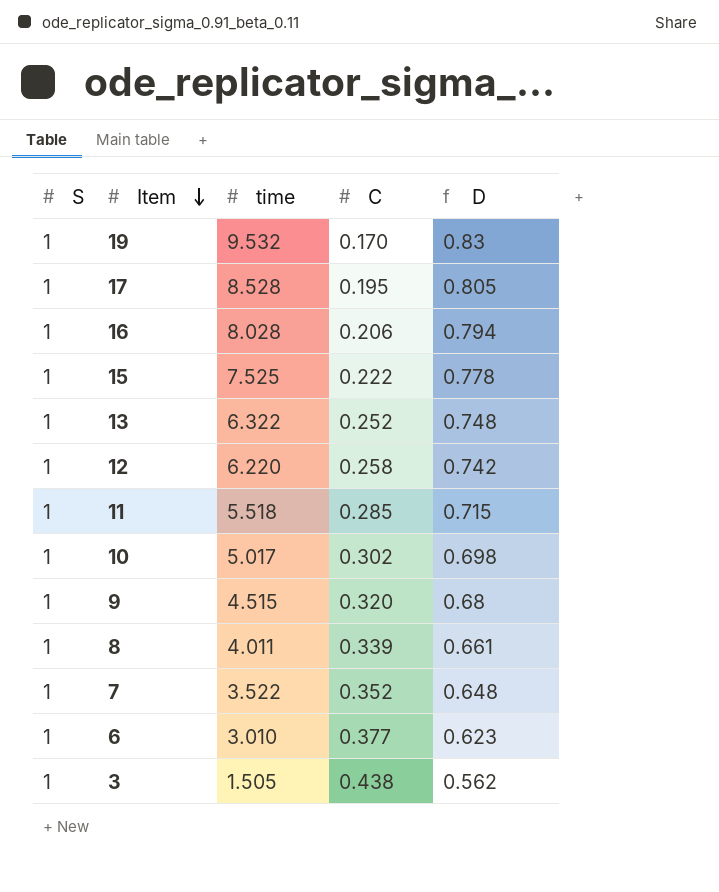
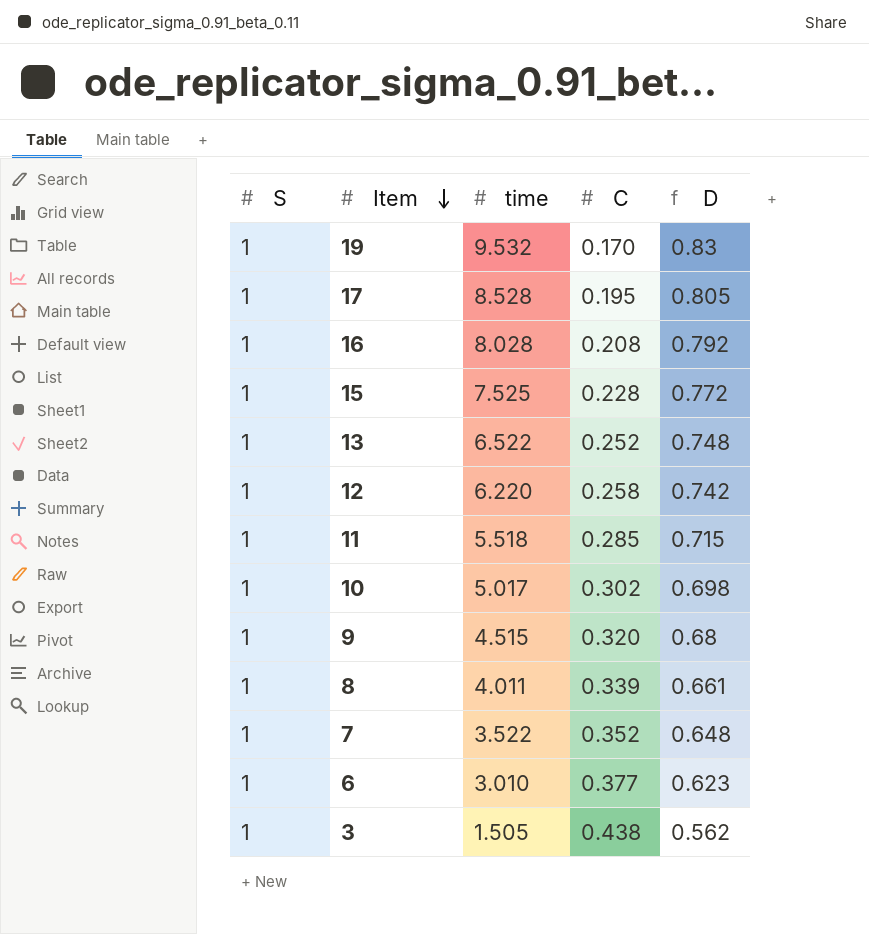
16 | C: 0.206 -> 0.208
16 | D: 0.794 -> 0.792
15 | C: 0.222 -> 0.228
15 | D: 0.778 -> 0.772
13 | time: 6.322 -> 6.522

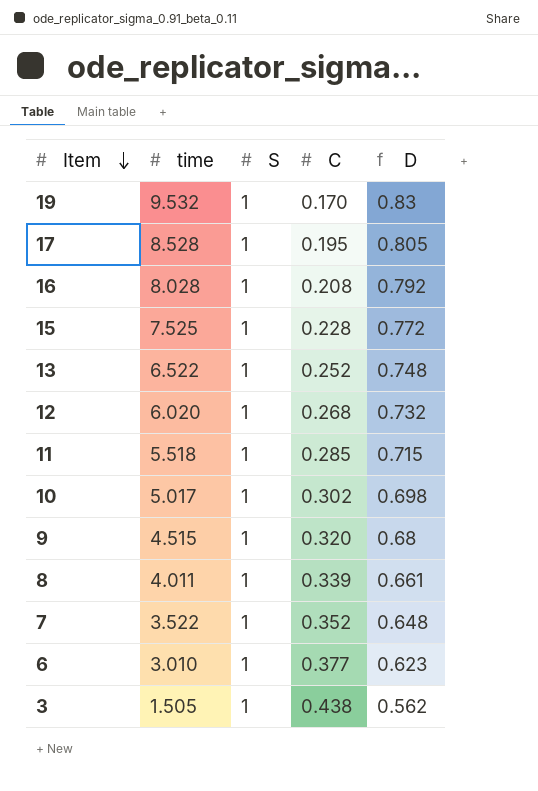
column S | position: 1 -> 3
12 | time: 6.220 -> 6.020
12 | C: 0.258 -> 0.268
12 | D: 0.742 -> 0.732

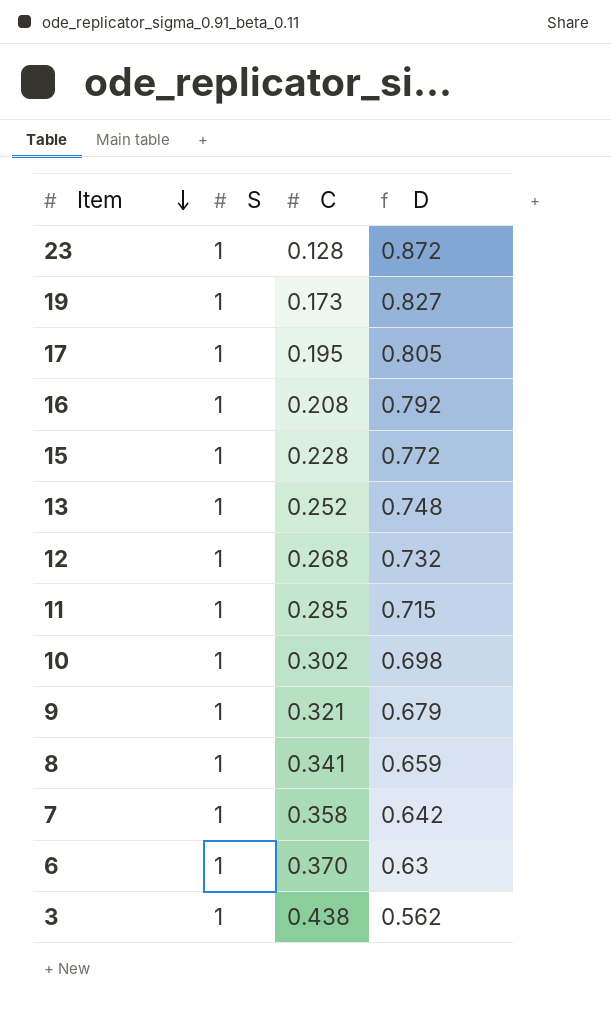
column time | position: 2 -> none
row 23: none -> 1 | 0.128 | 0.872
19 | C: 0.170 -> 0.173
19 | D: 0.83 -> 0.827
9 | C: 0.320 -> 0.321
9 | D: 0.68 -> 0.679
8 | C: 0.339 -> 0.341
8 | D: 0.661 -> 0.659
7 | C: 0.352 -> 0.358
7 | D: 0.648 -> 0.642
6 | C: 0.377 -> 0.370
6 | D: 0.623 -> 0.63

